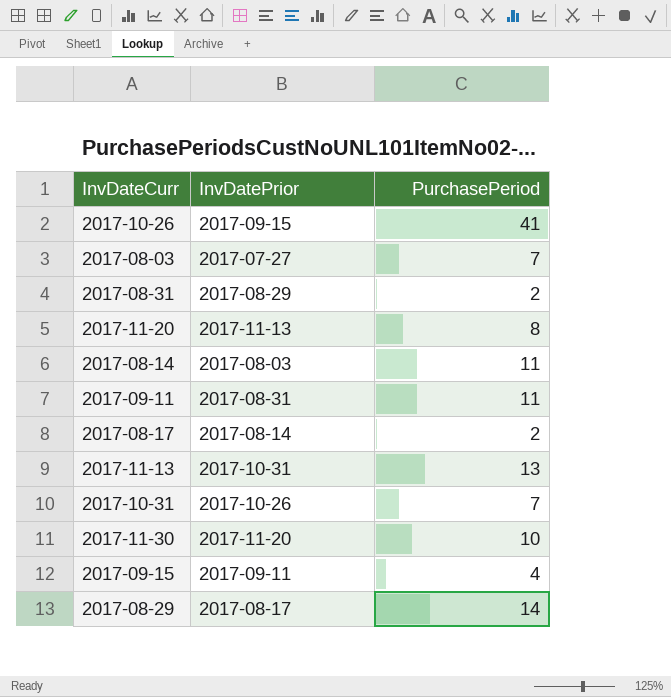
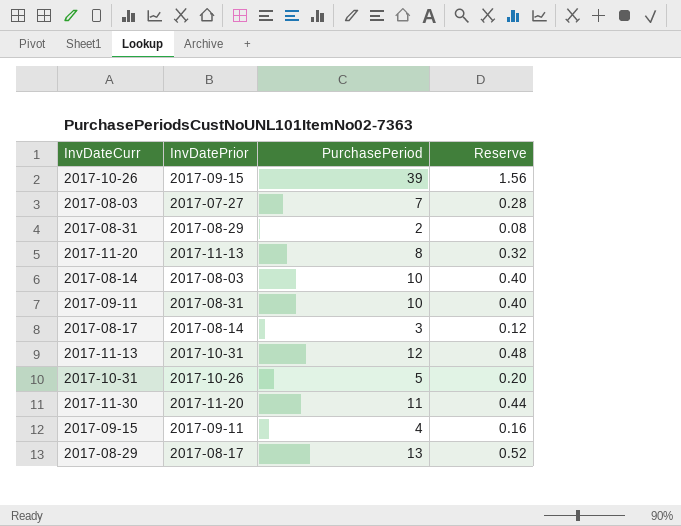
column Reserve | formula: none -> [PurchasePeriod] * 0.04
2017-10-26 | PurchasePeriod: 41 -> 39
2017-08-14 | PurchasePeriod: 11 -> 10
2017-09-11 | PurchasePeriod: 11 -> 10
2017-08-17 | PurchasePeriod: 2 -> 3
2017-11-13 | PurchasePeriod: 13 -> 12
2017-10-31 | PurchasePeriod: 7 -> 5
2017-11-30 | PurchasePeriod: 10 -> 11
2017-08-29 | PurchasePeriod: 14 -> 13

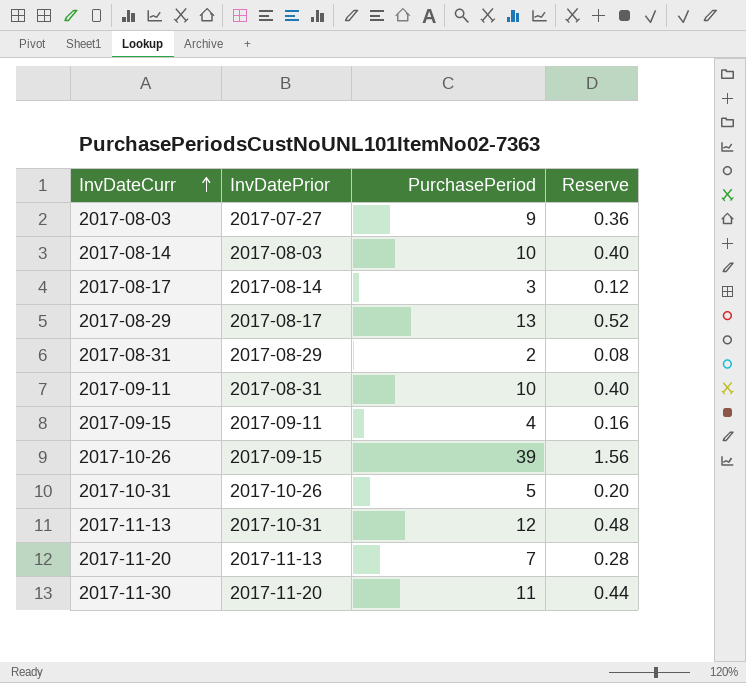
row order: none -> InvDateCurr ascending
2017-08-03 | PurchasePeriod: 7 -> 9
2017-08-03 | Reserve: 0.28 -> 0.36
2017-11-20 | PurchasePeriod: 8 -> 7
2017-11-20 | Reserve: 0.32 -> 0.28

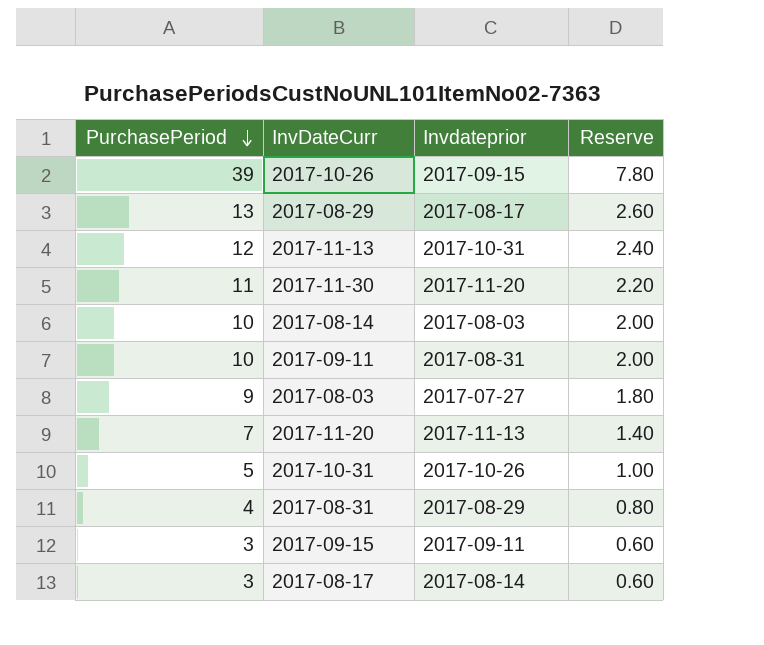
row order: InvDateCurr ascending -> PurchasePeriod descending
column PurchasePeriod | position: 3 -> 1
column name: InvDatePrior -> Invdateprior
column Reserve | formula: [PurchasePeriod] * 0.04 -> [PurchasePeriod] * 0.2
2017-08-31 | PurchasePeriod: 2 -> 4
2017-09-15 | PurchasePeriod: 4 -> 3

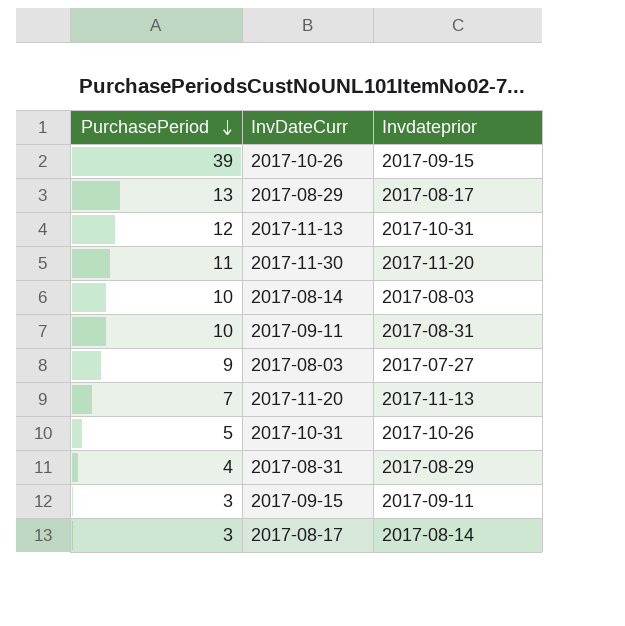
column Reserve | formula: [PurchasePeriod] * 0.2 -> none

